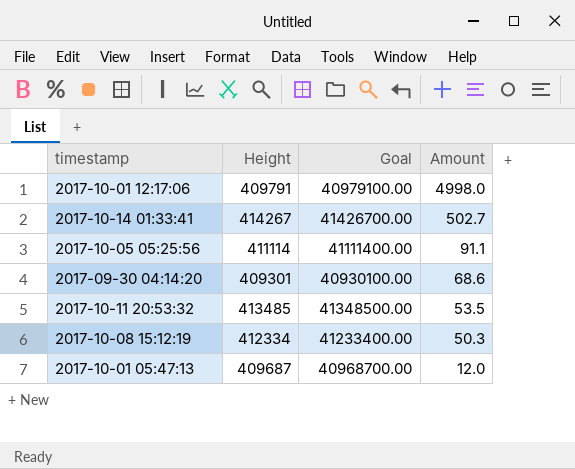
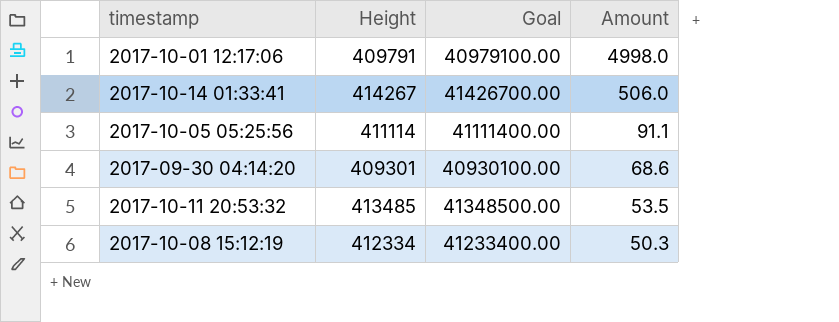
row 2017-10-01 05:47:13: 409687 | 40968700.00 | 12.0 -> none
2017-10-14 01:33:41 | Amount: 502.7 -> 506.0

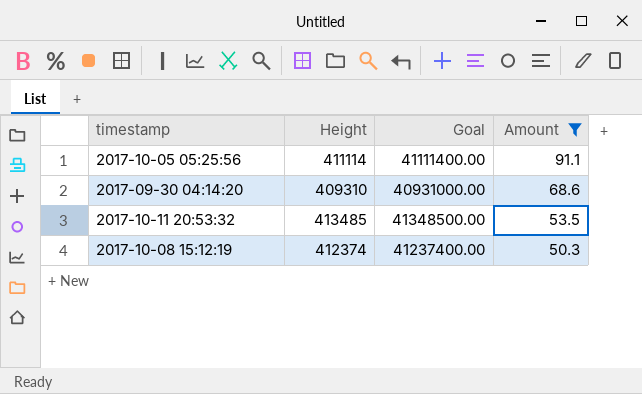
filter: none -> Amount <= 91.1
2017-09-30 04:14:20 | Height: 409301 -> 409310
2017-09-30 04:14:20 | Goal: 40930100.00 -> 40931000.00
2017-10-08 15:12:19 | Height: 412334 -> 412374
2017-10-08 15:12:19 | Goal: 41233400.00 -> 41237400.00

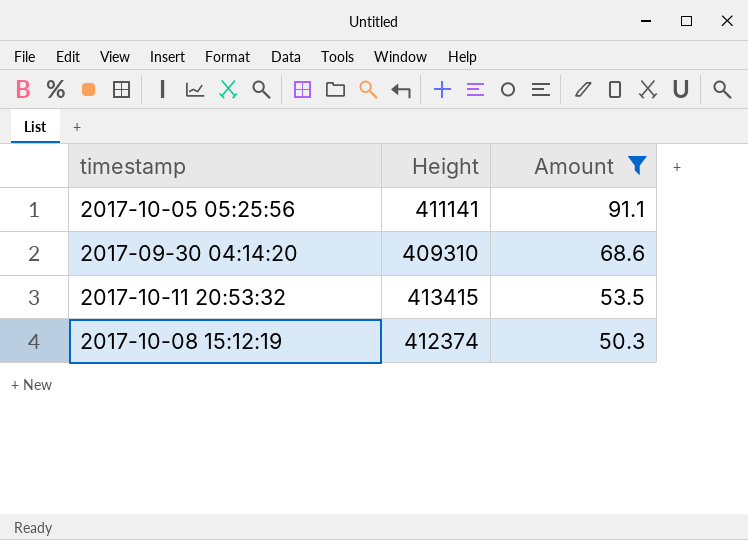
column Goal | formula: [Height] * 100 -> none
2017-10-05 05:25:56 | Height: 411114 -> 411141
2017-10-11 20:53:32 | Height: 413485 -> 413415

